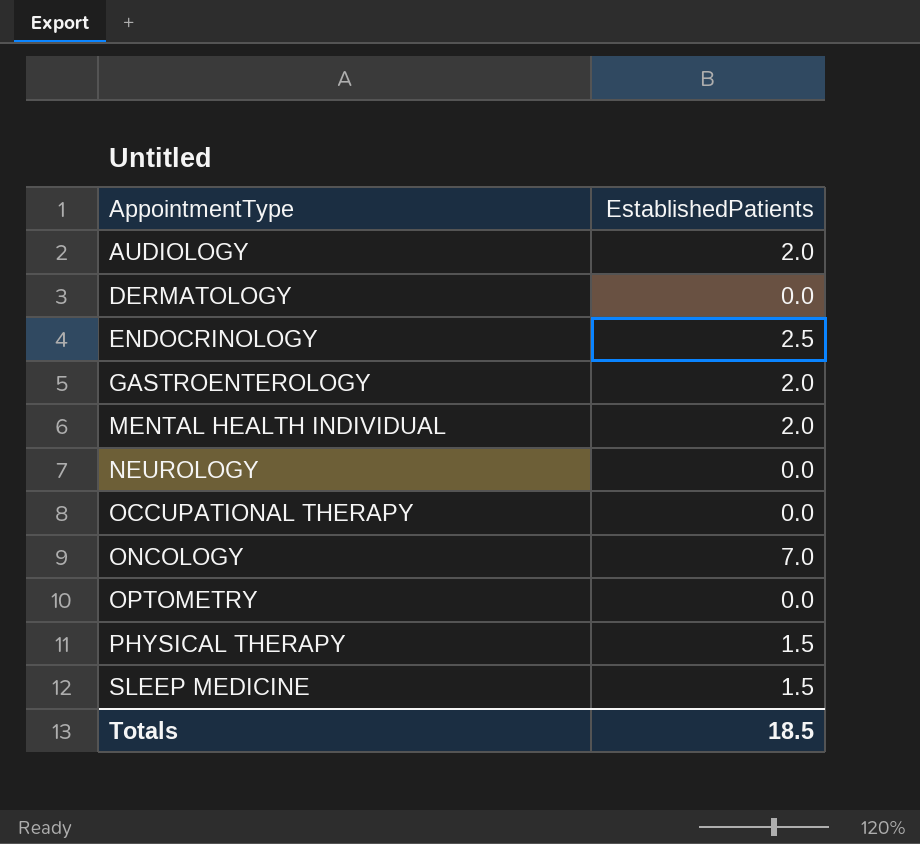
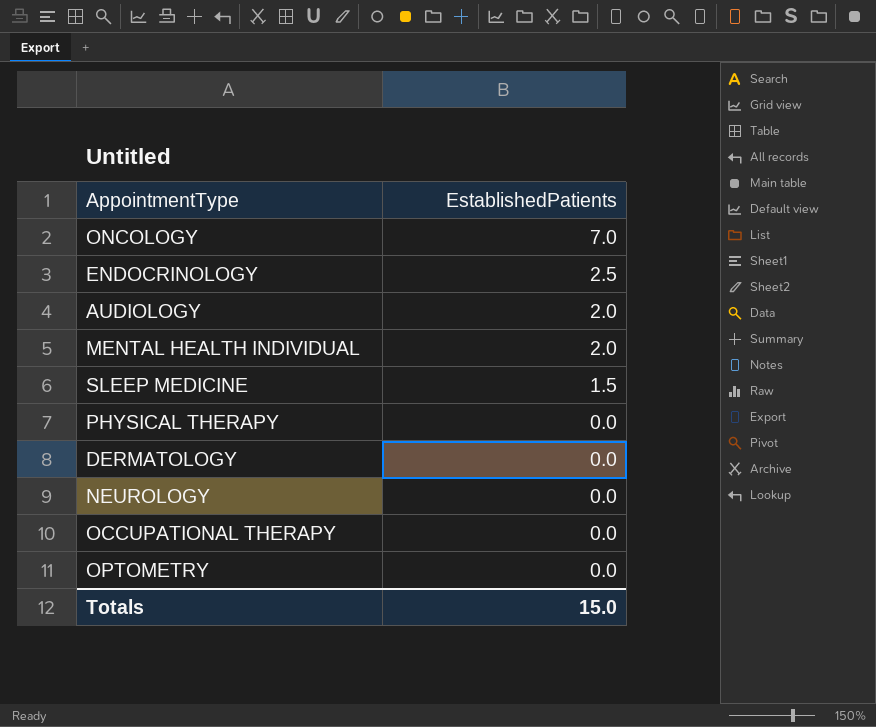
row order: AppointmentType ascending -> EstablishedPatients descending
row GASTROENTEROLOGY: 2.0 -> none
PHYSICAL THERAPY | EstablishedPatients: 1.5 -> 0.0
Totals | EstablishedPatients: 18.5 -> 15.0

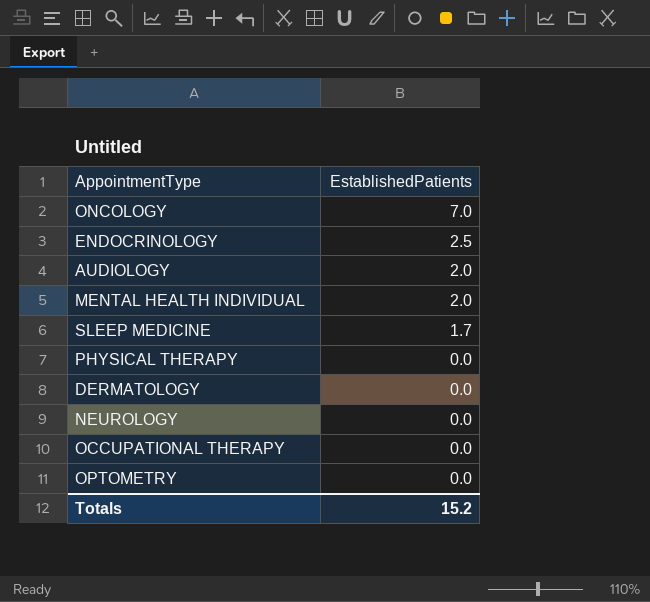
SLEEP MEDICINE | EstablishedPatients: 1.5 -> 1.7
Totals | EstablishedPatients: 15.0 -> 15.2

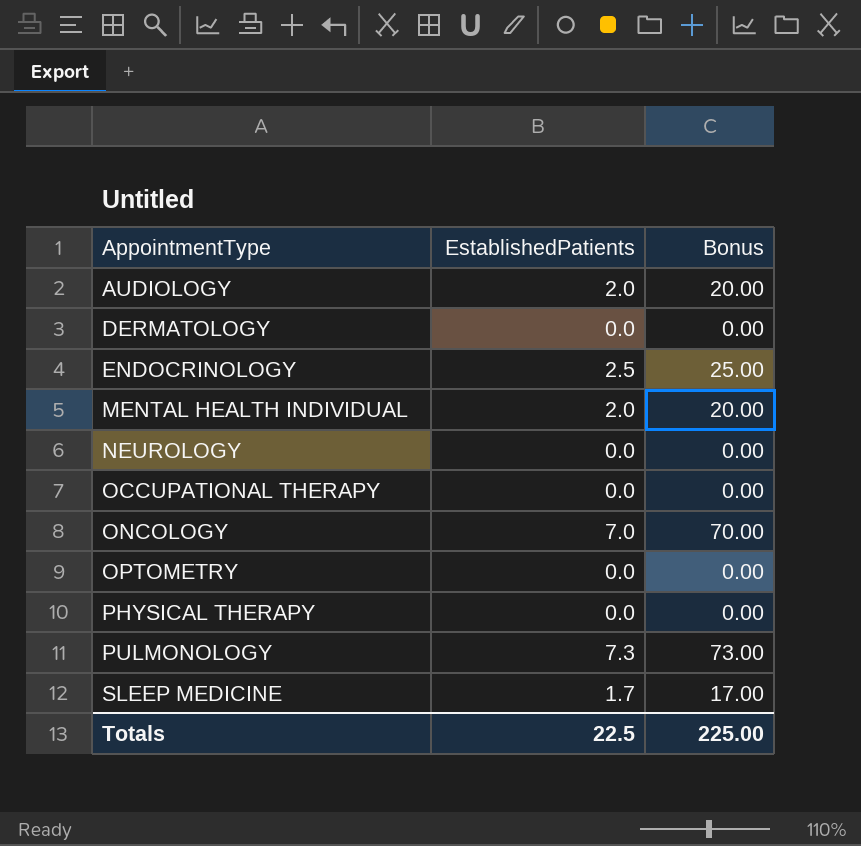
row order: EstablishedPatients descending -> AppointmentType ascending
column Bonus | formula: none -> [EstablishedPatients] * 10
row PULMONOLOGY: none -> 7.3 | 73.00
Totals | EstablishedPatients: 15.2 -> 22.5

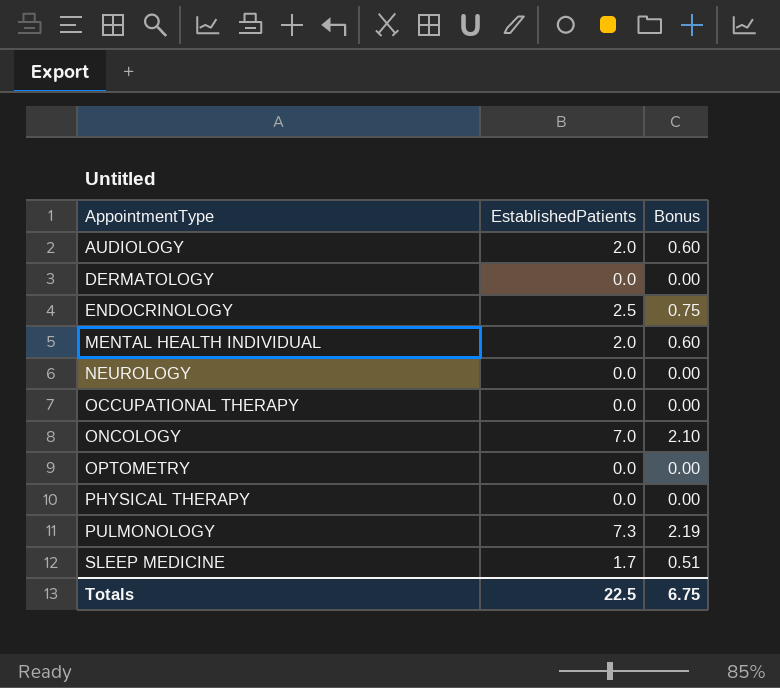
column Bonus | formula: [EstablishedPatients] * 10 -> [EstablishedPatients] * 0.3
Totals | Bonus: 225.00 -> 6.75

